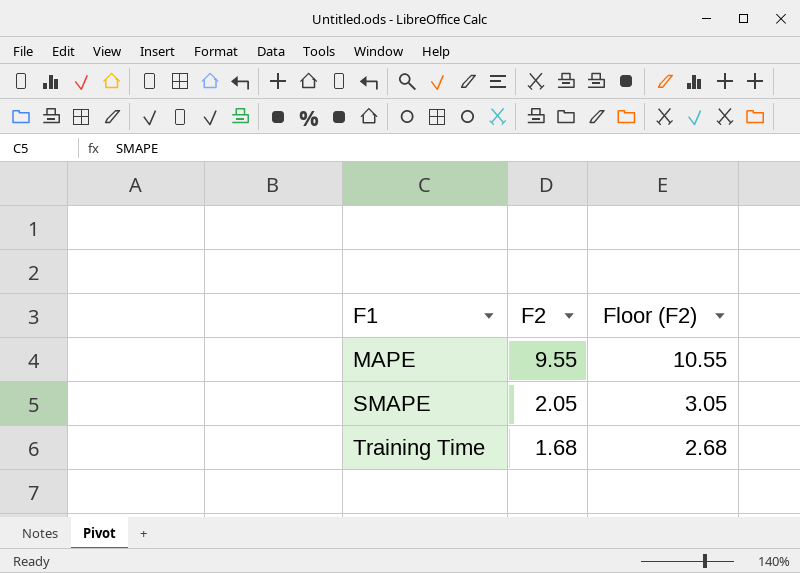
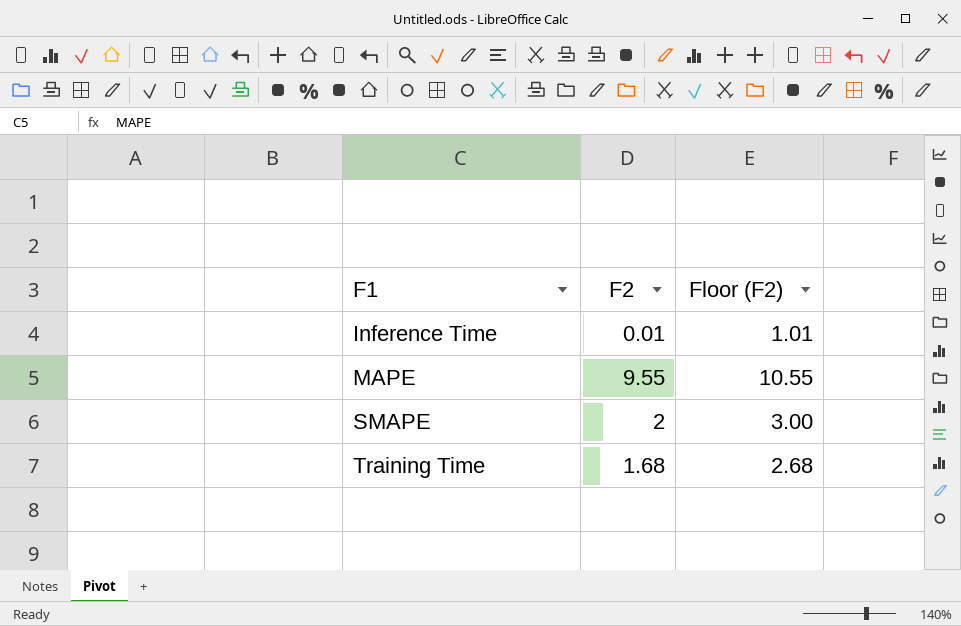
row Inference Time: none -> 0.01 | 1.01
SMAPE | F2: 2.05 -> 2
SMAPE | Floor (F2): 3.05 -> 3.00

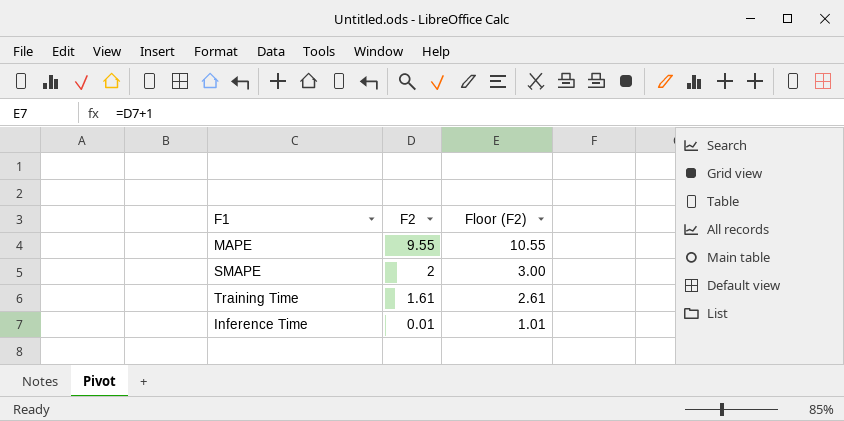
row order: F1 ascending -> F2 descending
Training Time | F2: 1.68 -> 1.61
Training Time | Floor (F2): 2.68 -> 2.61

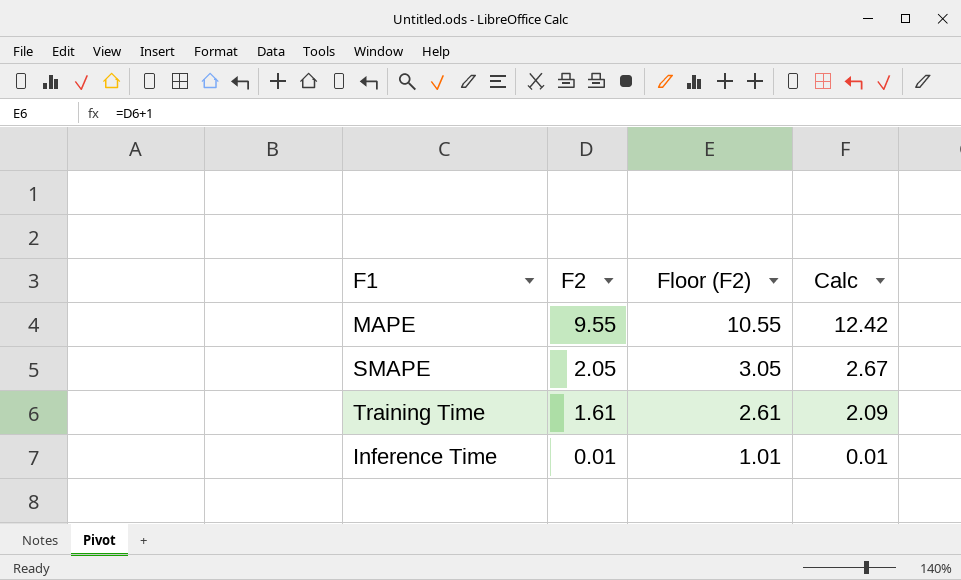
column Calc | formula: none -> [F2] * 1.3
SMAPE | F2: 2 -> 2.05
SMAPE | Floor (F2): 3.00 -> 3.05

